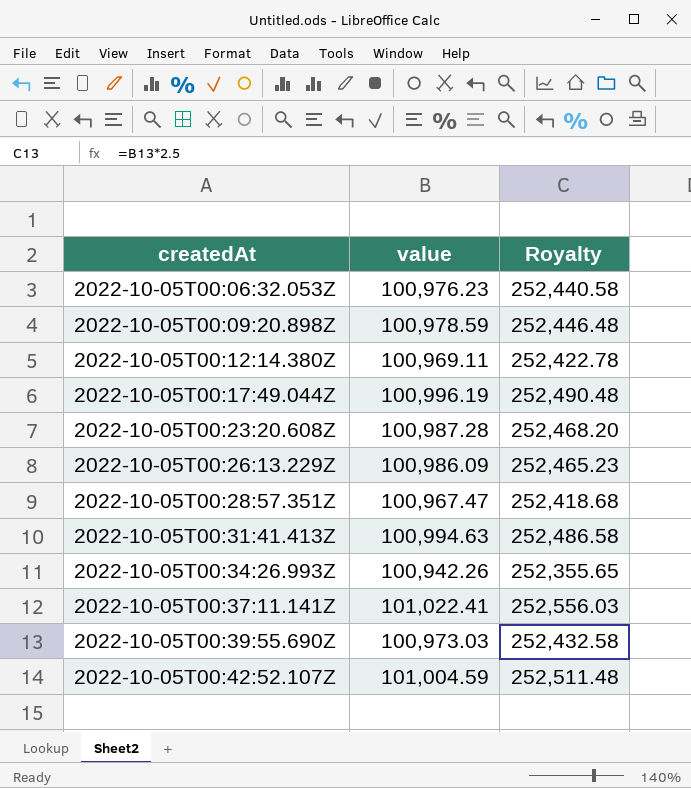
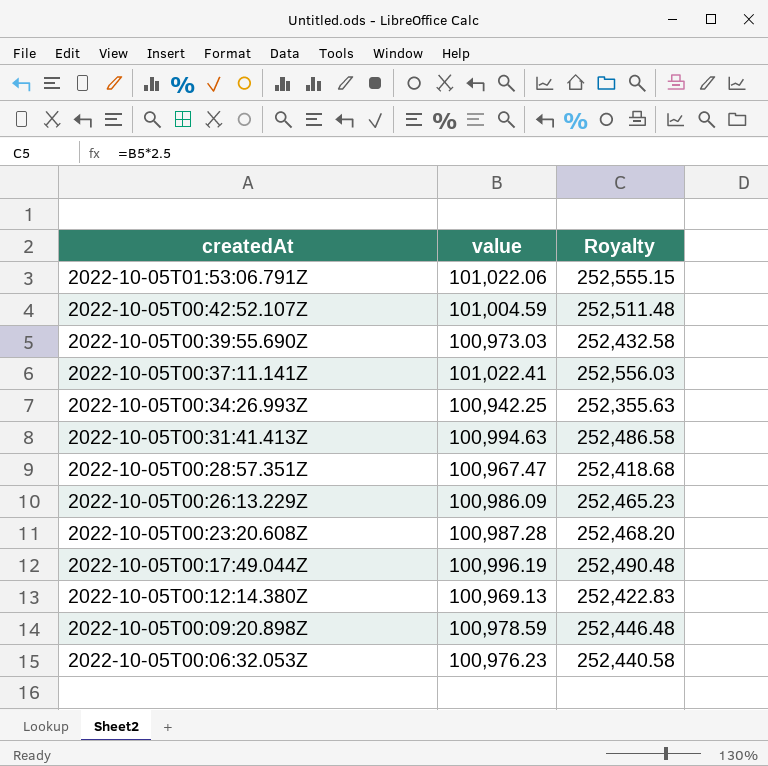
row order: createdAt ascending -> createdAt descending
row 2022-10-05T01:53:06.791Z: none -> 101,022.06 | 252,555.15
2022-10-05T00:34:26.993Z | value: 100,942.26 -> 100,942.25
2022-10-05T00:34:26.993Z | Royalty: 252,355.65 -> 252,355.63
2022-10-05T00:12:14.380Z | value: 100,969.11 -> 100,969.13
2022-10-05T00:12:14.380Z | Royalty: 252,422.78 -> 252,422.83

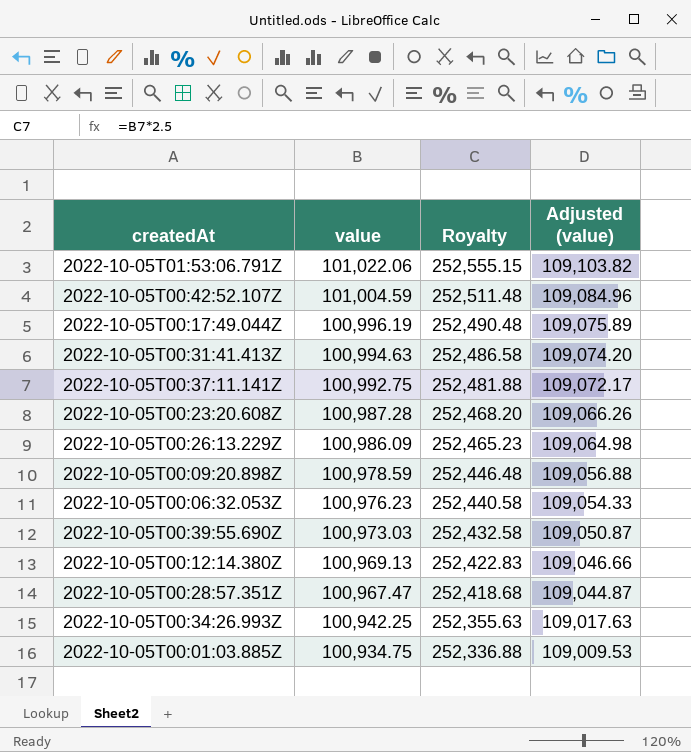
row order: createdAt descending -> value descending
column Adjusted (value) | formula: none -> [value] * 1.08
2022-10-05T00:37:11.141Z | value: 101,022.41 -> 100,992.75
2022-10-05T00:37:11.141Z | Royalty: 252,556.03 -> 252,481.88
row 2022-10-05T00:01:03.885Z: none -> 100,934.75 | 252,336.88 | 109,009.53

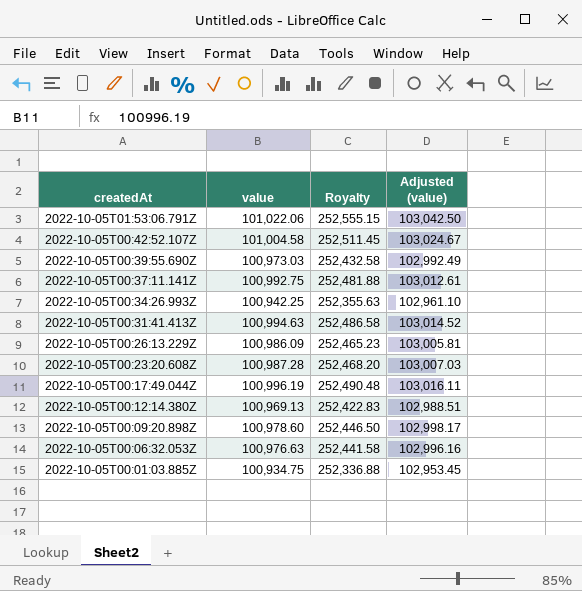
row order: value descending -> createdAt descending
column Adjusted (value) | formula: [value] * 1.08 -> [value] * 1.02
row 2022-10-05T00:28:57.351Z: 100,967.47 | 252,418.68 | 109,044.87 -> none
2022-10-05T00:42:52.107Z | value: 101,004.59 -> 101,004.58
2022-10-05T00:42:52.107Z | Royalty: 252,511.48 -> 252,511.45
2022-10-05T00:09:20.898Z | value: 100,978.59 -> 100,978.60
2022-10-05T00:09:20.898Z | Royalty: 252,446.48 -> 252,446.50
2022-10-05T00:06:32.053Z | value: 100,976.23 -> 100,976.63
2022-10-05T00:06:32.053Z | Royalty: 252,440.58 -> 252,441.58

